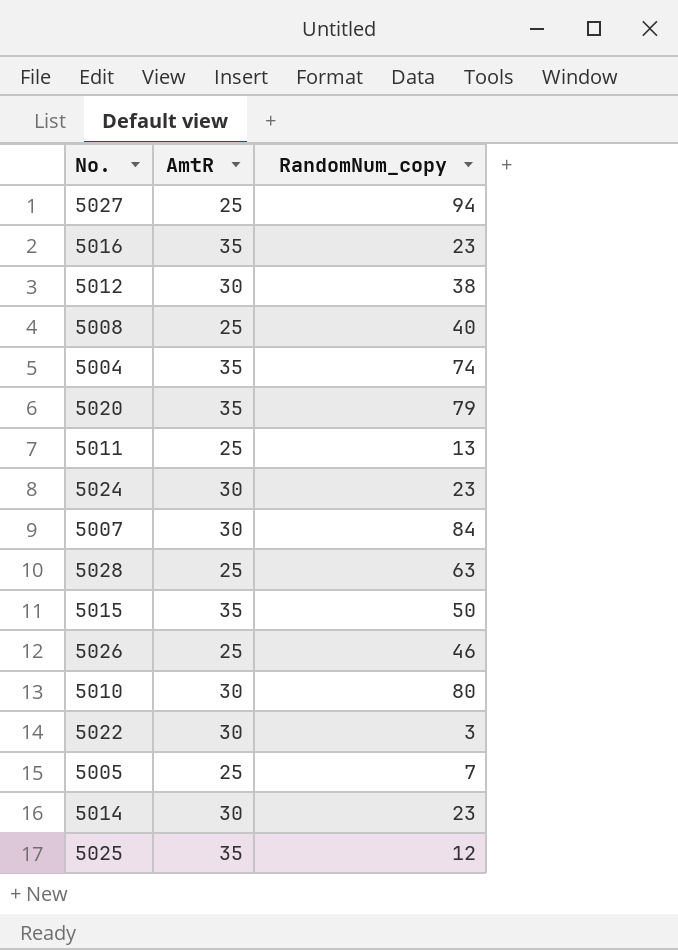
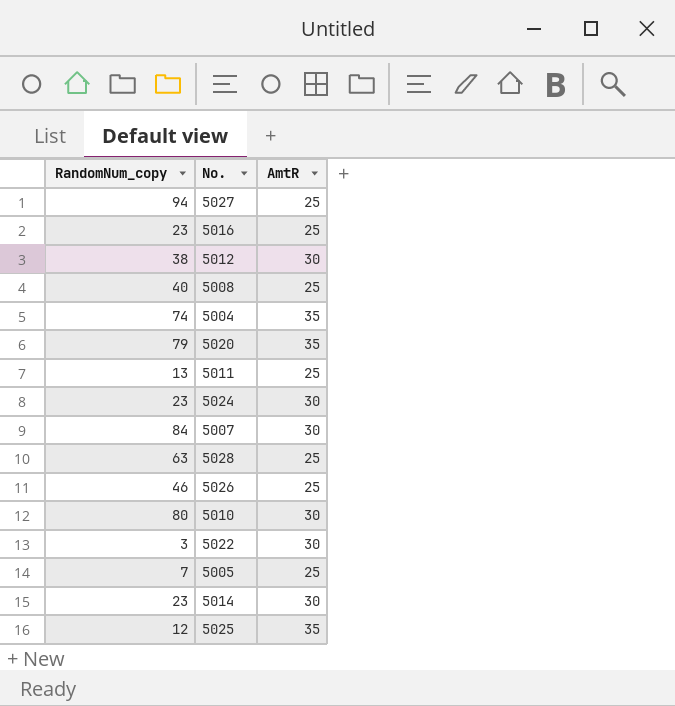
column RandomNum_copy | position: 3 -> 1
row 5015: 35 | 50 -> none
5016 | AmtR: 35 -> 25

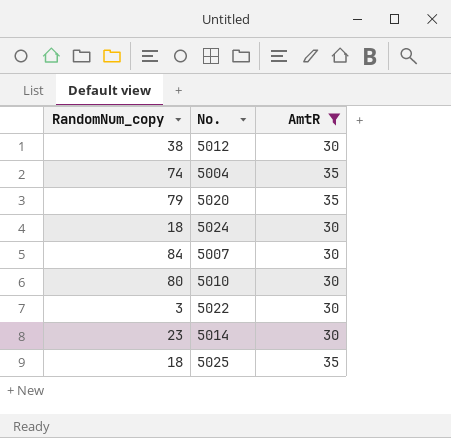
filter: none -> AmtR != 25
5024 | RandomNum_copy: 23 -> 18
5025 | RandomNum_copy: 12 -> 18

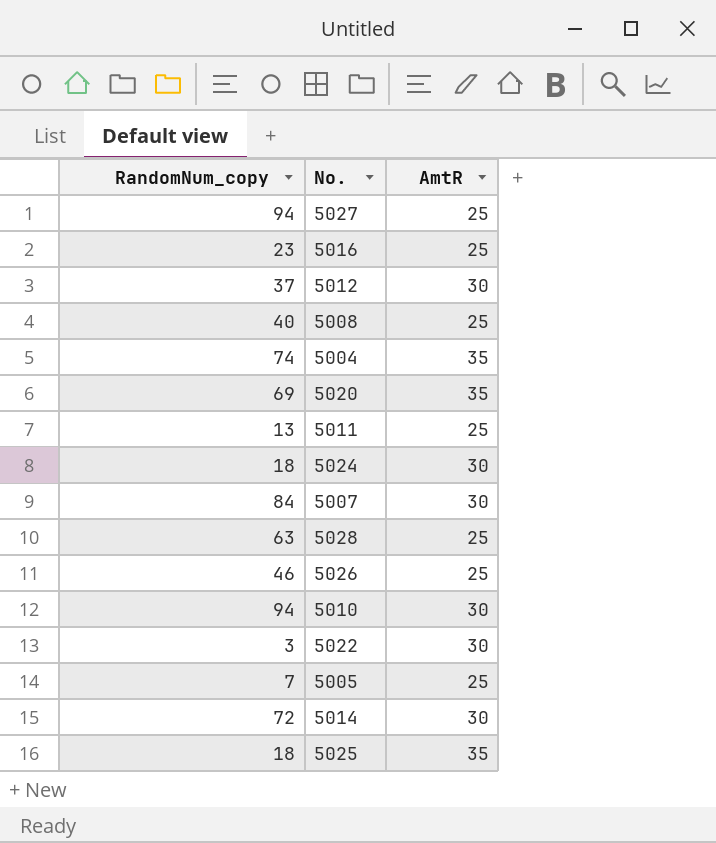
filter: AmtR != 25 -> none
5012 | RandomNum_copy: 38 -> 37
5020 | RandomNum_copy: 79 -> 69
5010 | RandomNum_copy: 80 -> 94
5014 | RandomNum_copy: 23 -> 72

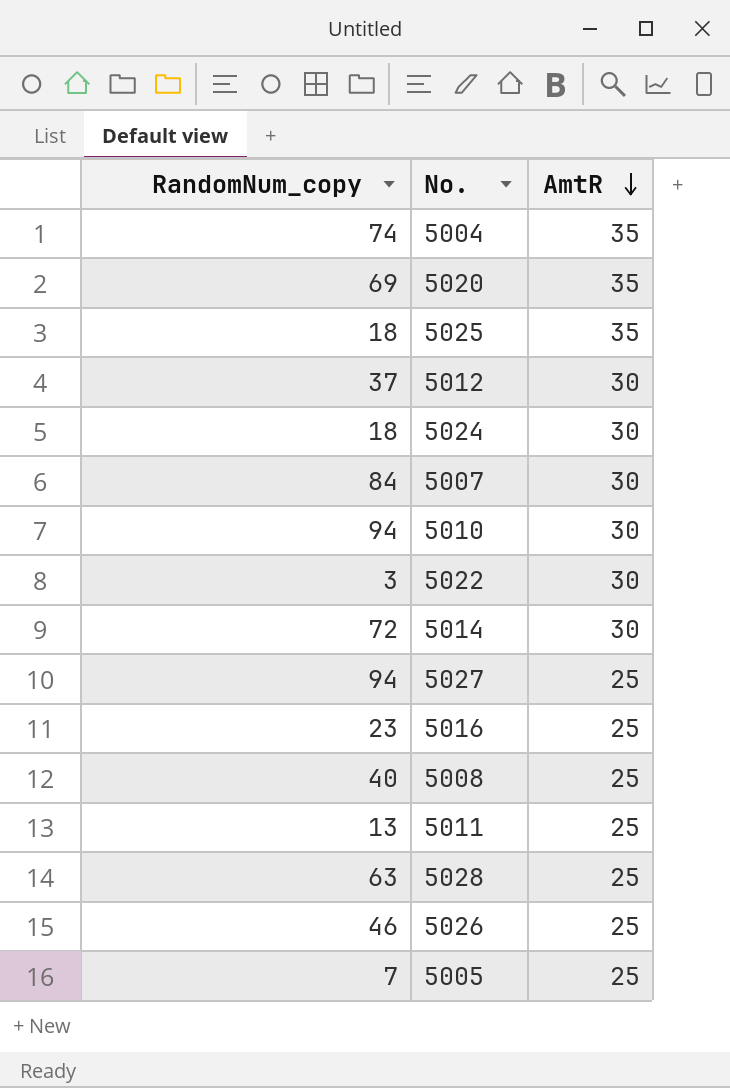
row order: none -> AmtR descending

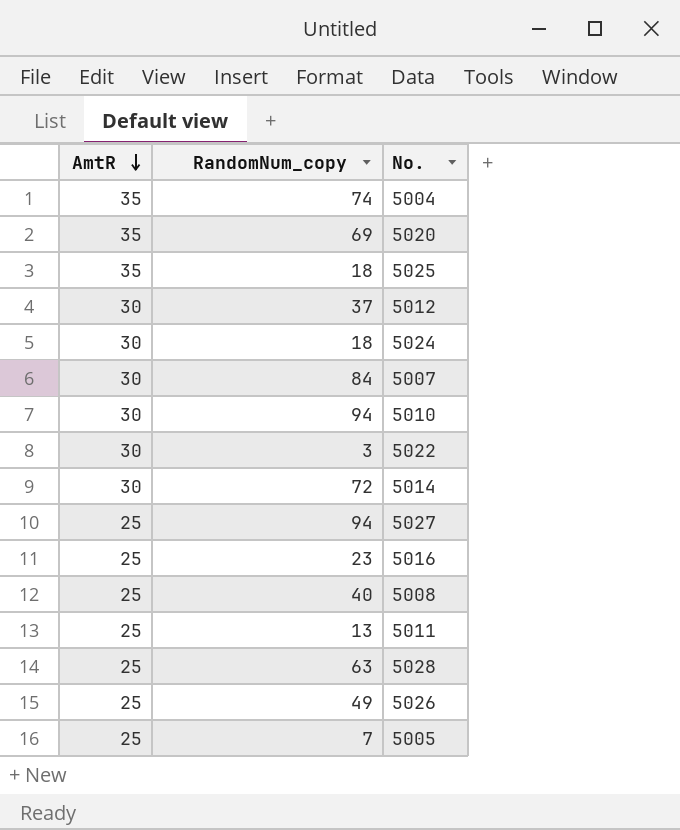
column AmtR | position: 3 -> 1
5026 | RandomNum_copy: 46 -> 49

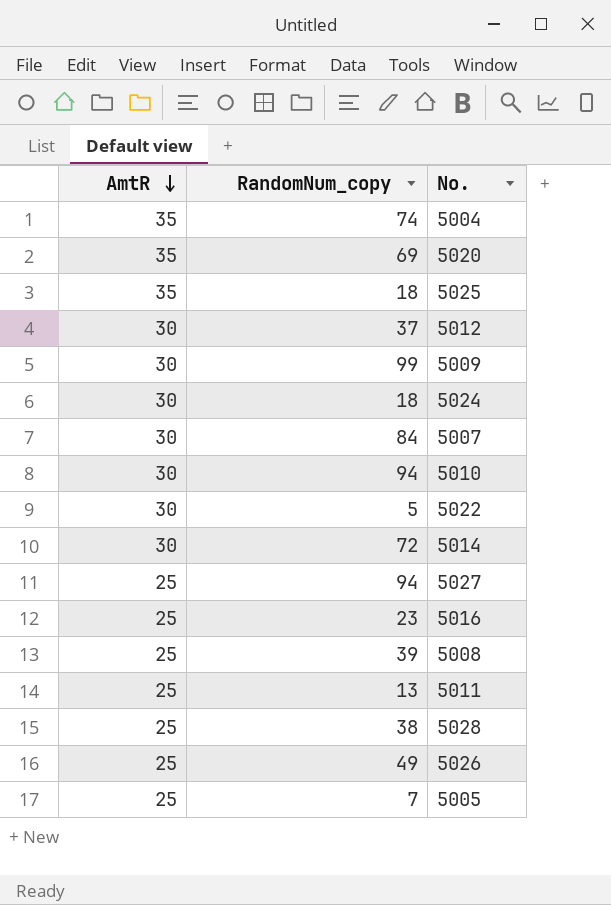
row 5009: none -> 30 | 99
5022 | RandomNum_copy: 3 -> 5
5008 | RandomNum_copy: 40 -> 39
5028 | RandomNum_copy: 63 -> 38

